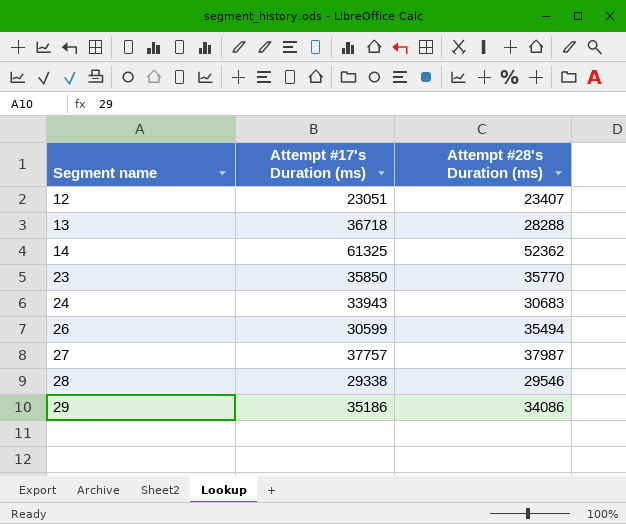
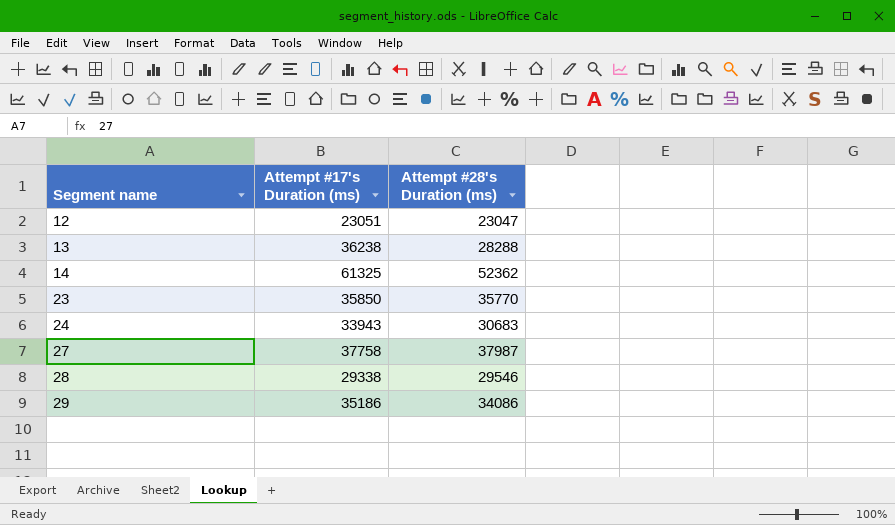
row 26: 30599 | 35494 -> none
12 | Attempt #28's Duration (ms): 23407 -> 23047
13 | Attempt #17's Duration (ms): 36718 -> 36238
27 | Attempt #17's Duration (ms): 37757 -> 37758

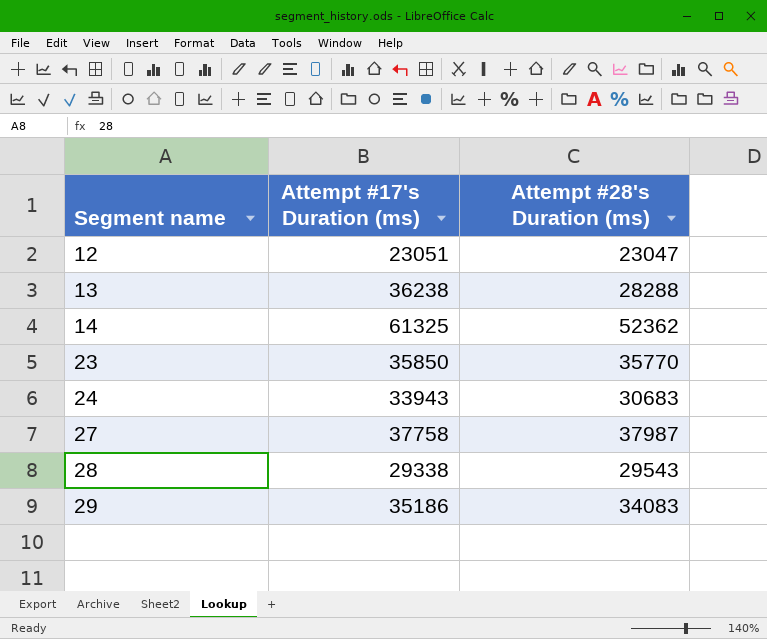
28 | Attempt #28's Duration (ms): 29546 -> 29543
29 | Attempt #28's Duration (ms): 34086 -> 34083

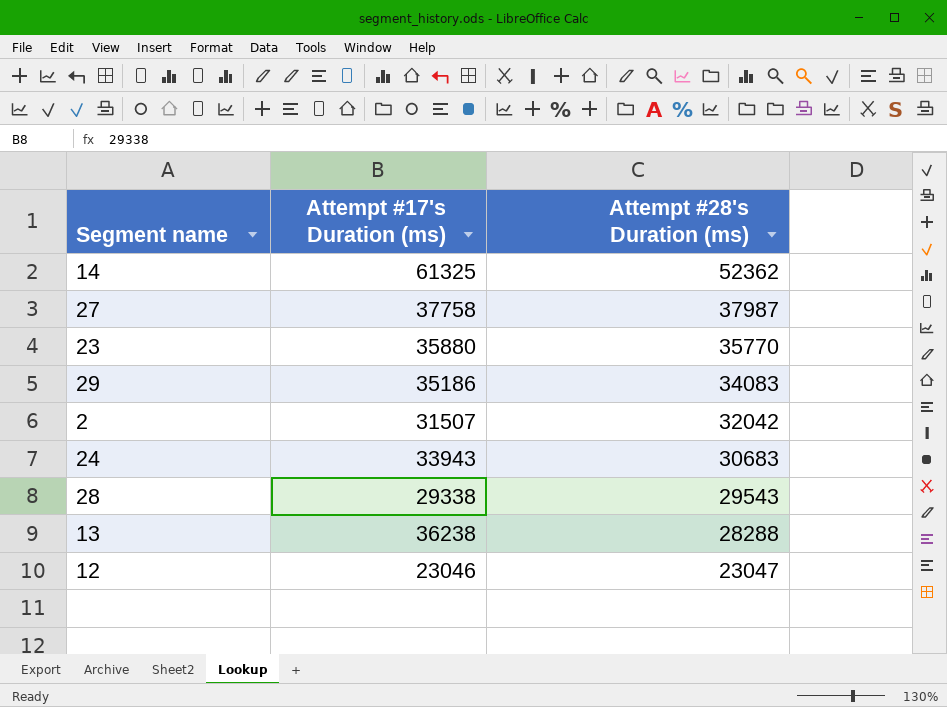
row order: Segment name ascending -> Attempt #28's Duration (ms) descending
23 | Attempt #17's Duration (ms): 35850 -> 35880
row 2: none -> 31507 | 32042
12 | Attempt #17's Duration (ms): 23051 -> 23046

